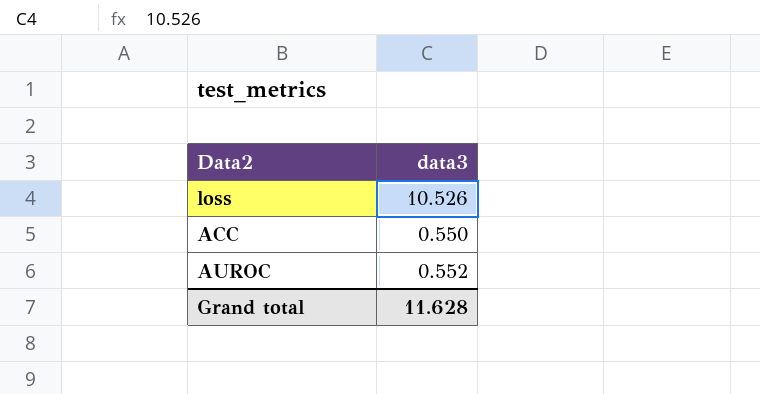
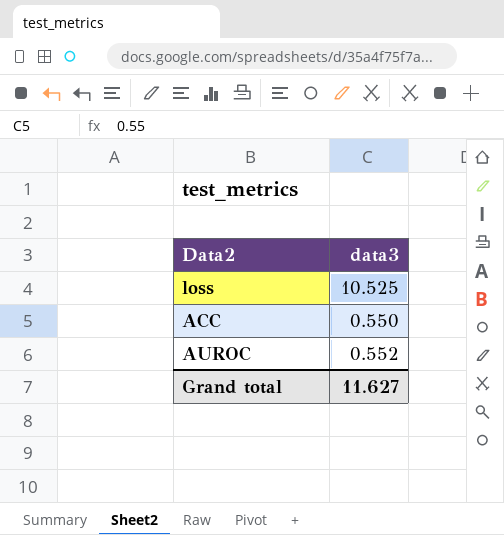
loss | data3: 10.526 -> 10.525
Grand total | data3: 11.628 -> 11.627

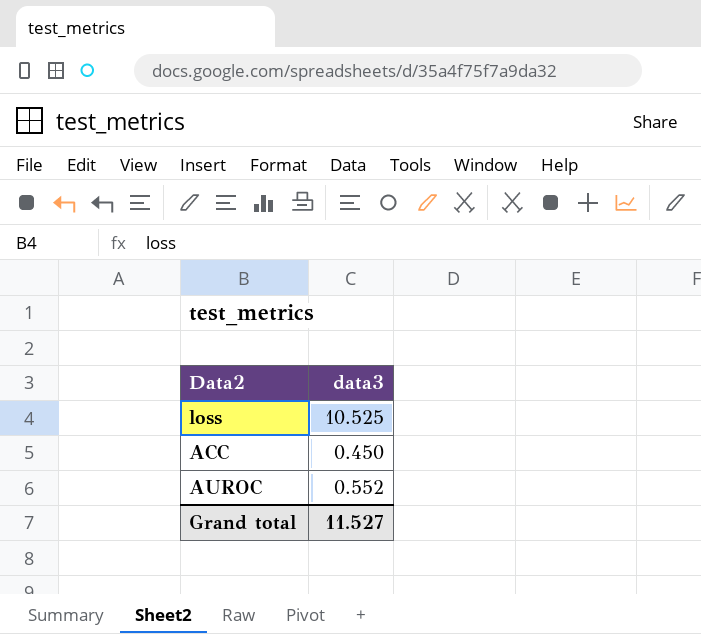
ACC | data3: 0.550 -> 0.450
Grand total | data3: 11.627 -> 11.527

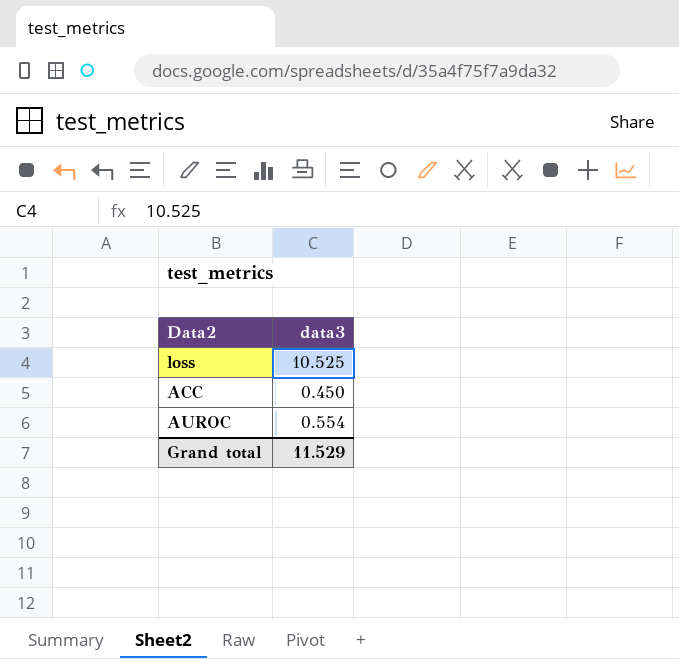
AUROC | data3: 0.552 -> 0.554
Grand total | data3: 11.527 -> 11.529

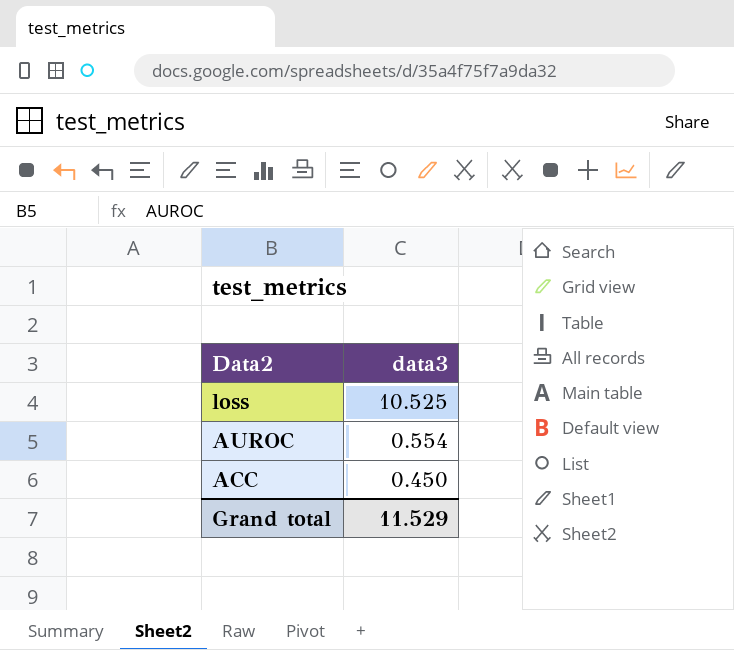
row order: none -> Data2 descending

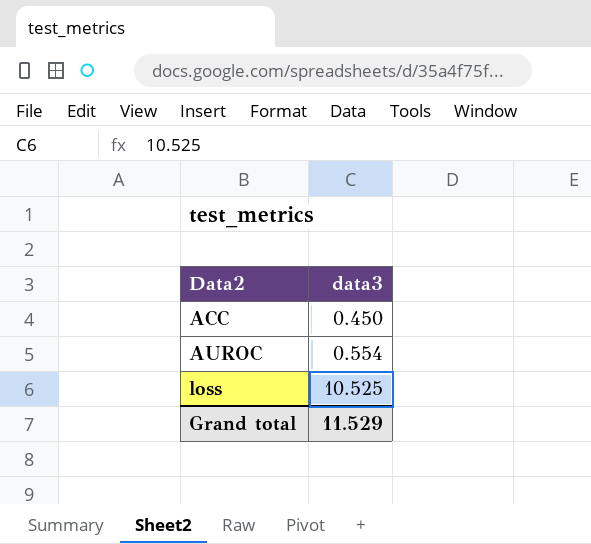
row order: Data2 descending -> Data2 ascending

